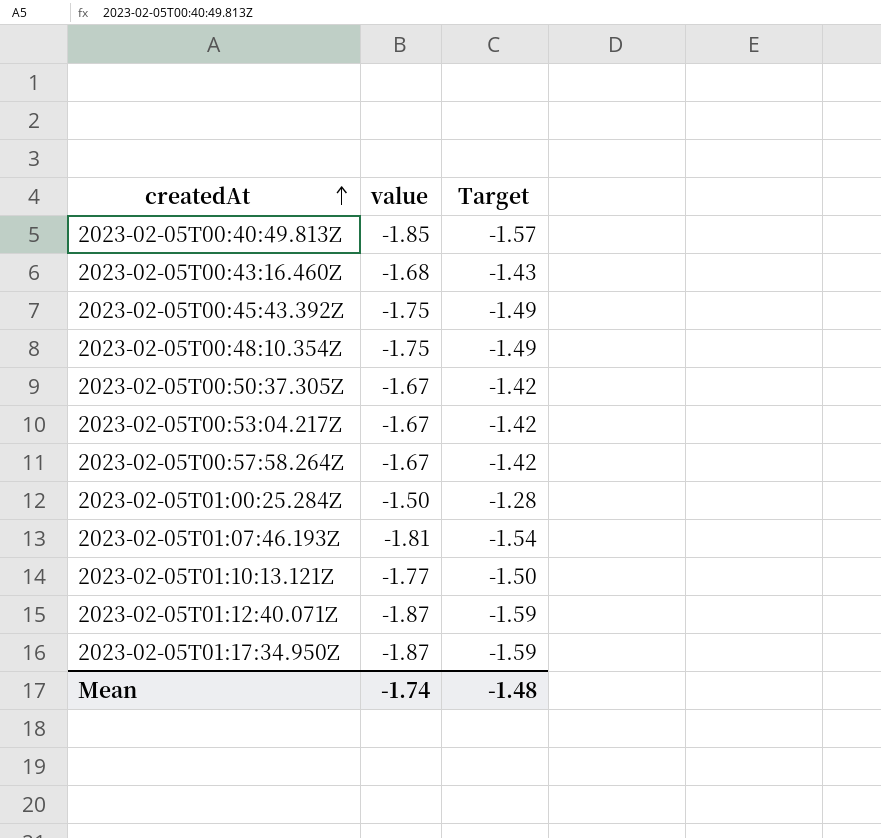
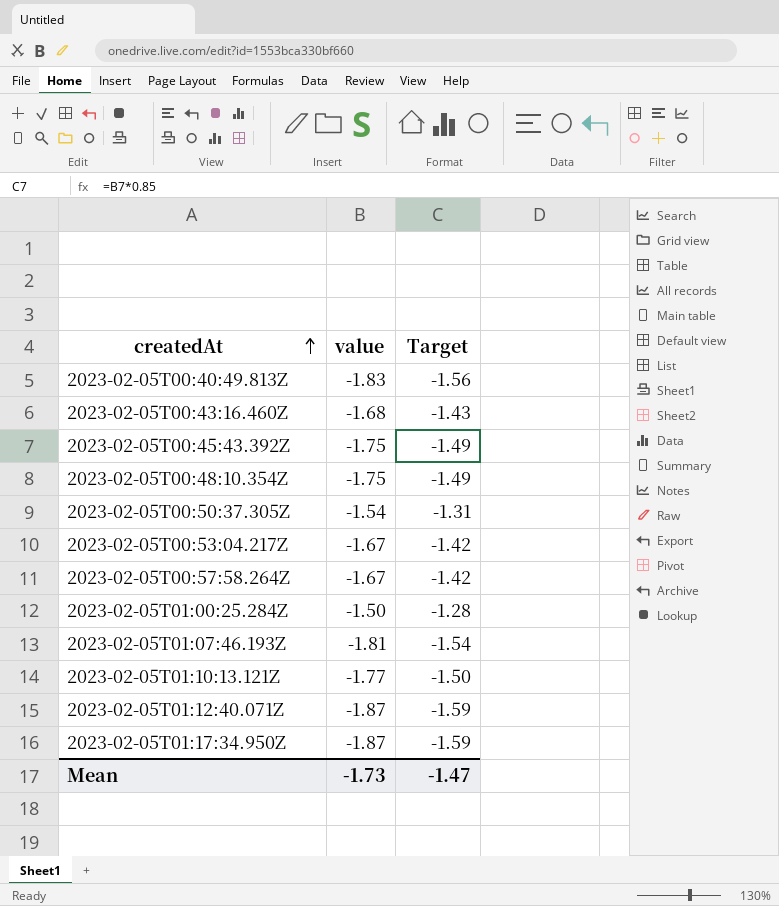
2023-02-05T00:40:49.813Z | value: -1.85 -> -1.83
2023-02-05T00:40:49.813Z | Target: -1.57 -> -1.56
2023-02-05T00:50:37.305Z | value: -1.67 -> -1.54
2023-02-05T00:50:37.305Z | Target: -1.42 -> -1.31
Mean | value: -1.74 -> -1.73
Mean | Target: -1.48 -> -1.47

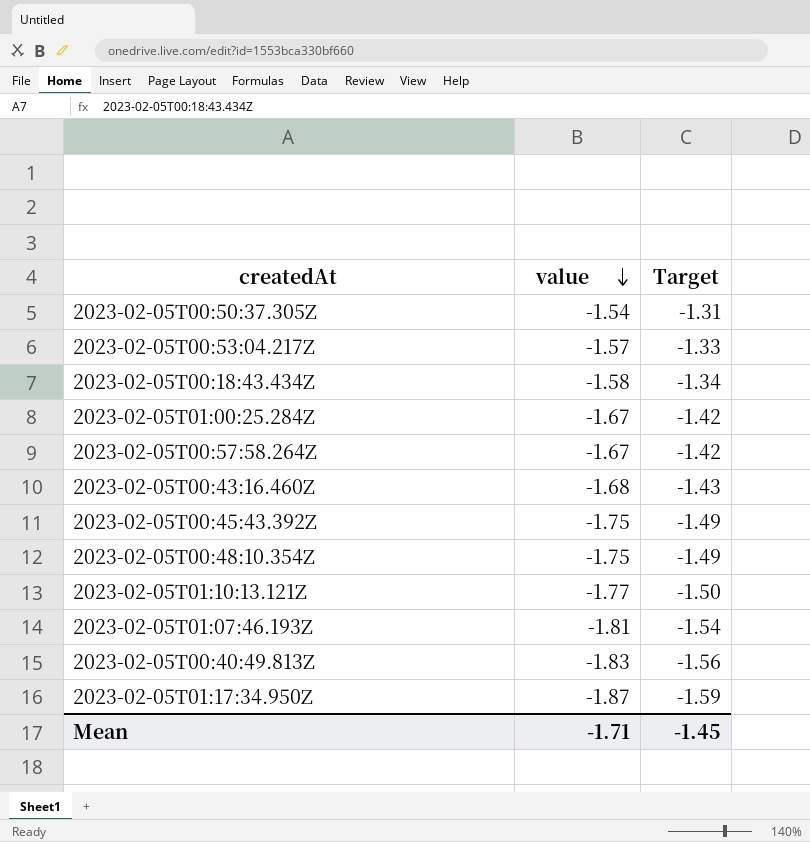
row order: createdAt ascending -> value descending
row 2023-02-05T01:12:40.071Z: -1.87 | -1.59 -> none
2023-02-05T00:53:04.217Z | value: -1.67 -> -1.57
2023-02-05T00:53:04.217Z | Target: -1.42 -> -1.33
row 2023-02-05T00:18:43.434Z: none -> -1.58 | -1.34
2023-02-05T01:00:25.284Z | value: -1.50 -> -1.67
2023-02-05T01:00:25.284Z | Target: -1.28 -> -1.42
Mean | value: -1.73 -> -1.71
Mean | Target: -1.47 -> -1.45

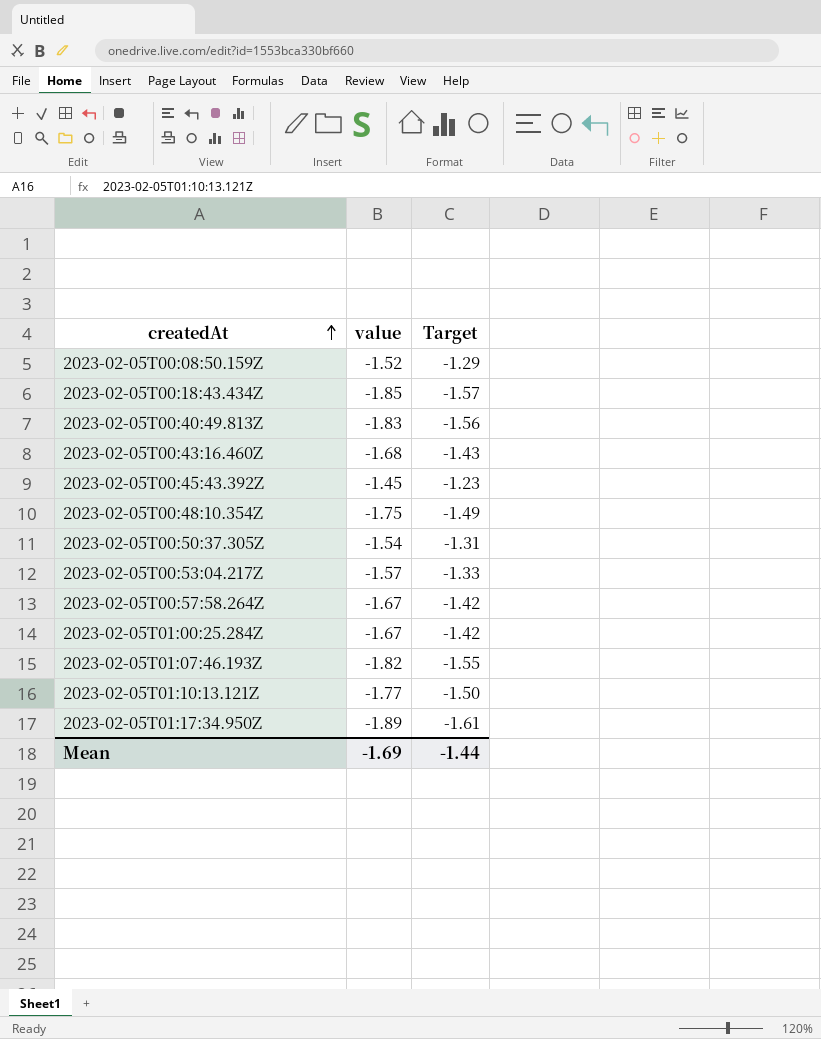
row order: value descending -> createdAt ascending
row 2023-02-05T00:08:50.159Z: none -> -1.52 | -1.29
2023-02-05T00:18:43.434Z | value: -1.58 -> -1.85
2023-02-05T00:18:43.434Z | Target: -1.34 -> -1.57
2023-02-05T00:45:43.392Z | value: -1.75 -> -1.45
2023-02-05T00:45:43.392Z | Target: -1.49 -> -1.23
2023-02-05T01:07:46.193Z | value: -1.81 -> -1.82
2023-02-05T01:07:46.193Z | Target: -1.54 -> -1.55
2023-02-05T01:17:34.950Z | value: -1.87 -> -1.89
2023-02-05T01:17:34.950Z | Target: -1.59 -> -1.61
Mean | value: -1.71 -> -1.69
Mean | Target: -1.45 -> -1.44

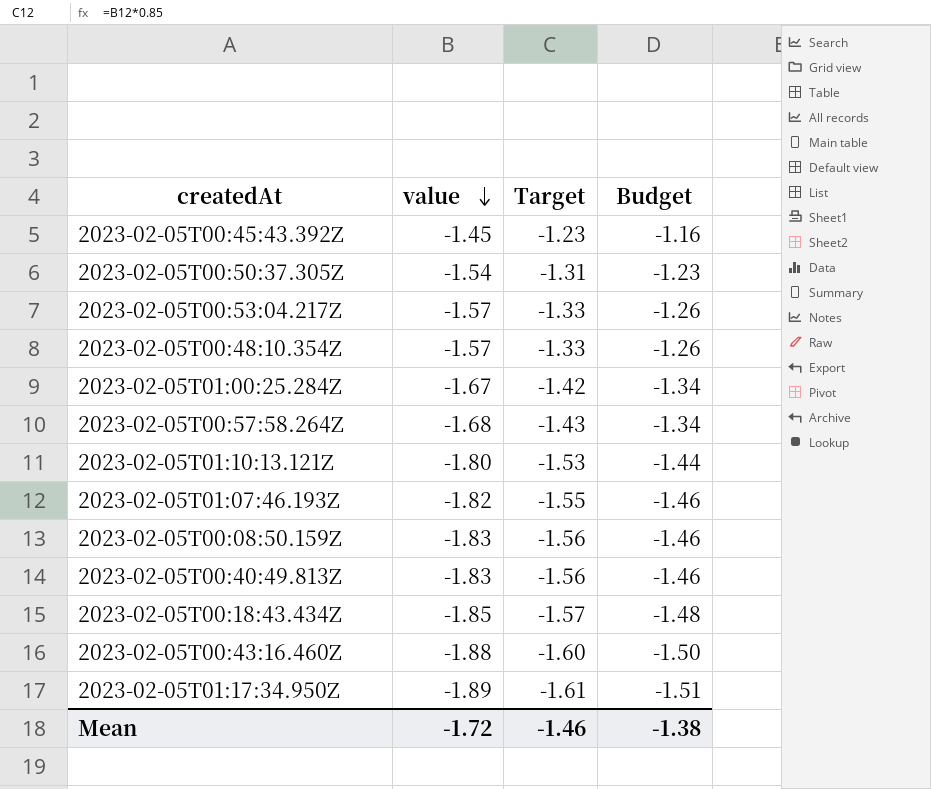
row order: createdAt ascending -> value descending
column Budget | formula: none -> [value] * 0.8
2023-02-05T00:48:10.354Z | value: -1.75 -> -1.57
2023-02-05T00:48:10.354Z | Target: -1.49 -> -1.33
2023-02-05T00:57:58.264Z | value: -1.67 -> -1.68
2023-02-05T00:57:58.264Z | Target: -1.42 -> -1.43
2023-02-05T01:10:13.121Z | value: -1.77 -> -1.80
2023-02-05T01:10:13.121Z | Target: -1.50 -> -1.53
2023-02-05T00:08:50.159Z | value: -1.52 -> -1.83
2023-02-05T00:08:50.159Z | Target: -1.29 -> -1.56
2023-02-05T00:43:16.460Z | value: -1.68 -> -1.88
2023-02-05T00:43:16.460Z | Target: -1.43 -> -1.60
Mean | value: -1.69 -> -1.72
Mean | Target: -1.44 -> -1.46

